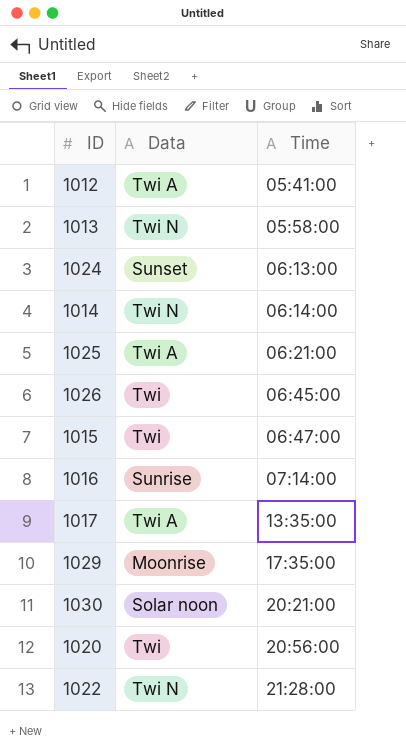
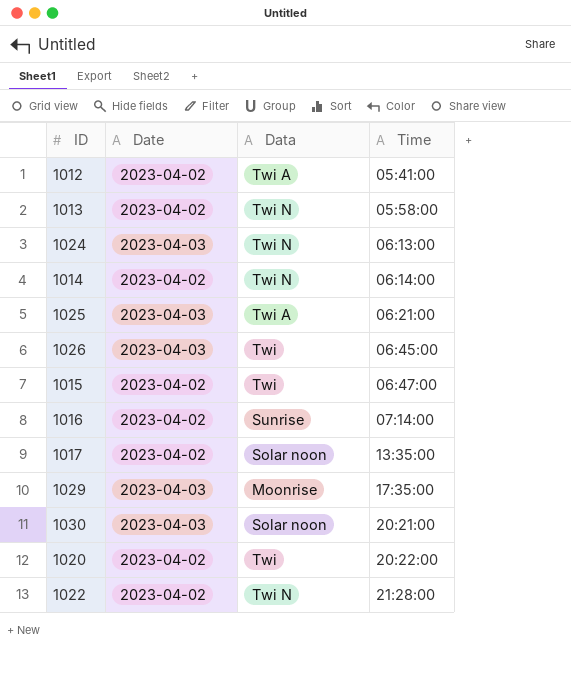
column Date | position: none -> 2
1024 | Data: Sunset -> Twi N
1017 | Data: Twi A -> Solar noon
1020 | Time: 20:56:00 -> 20:22:00

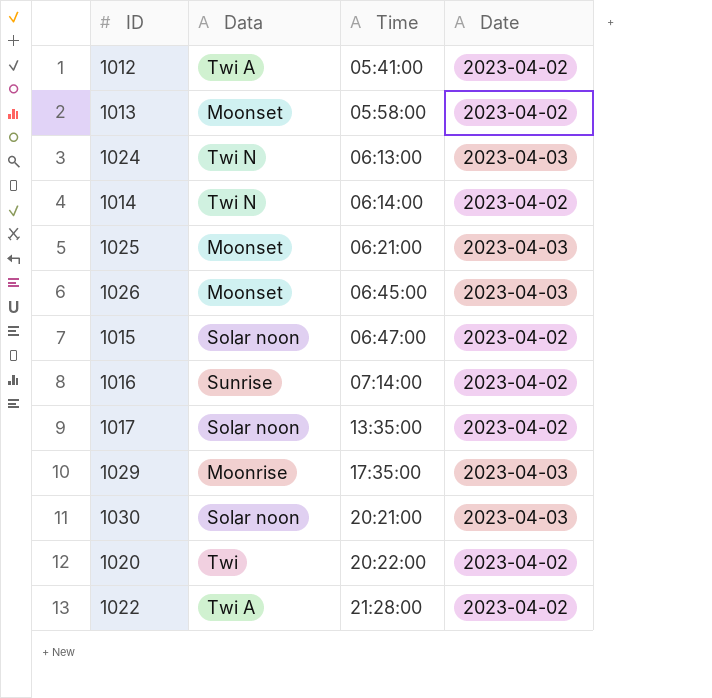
column Date | position: 2 -> 4
1013 | Data: Twi N -> Moonset
1025 | Data: Twi A -> Moonset
1026 | Data: Twi -> Moonset
1015 | Data: Twi -> Solar noon
1022 | Data: Twi N -> Twi A

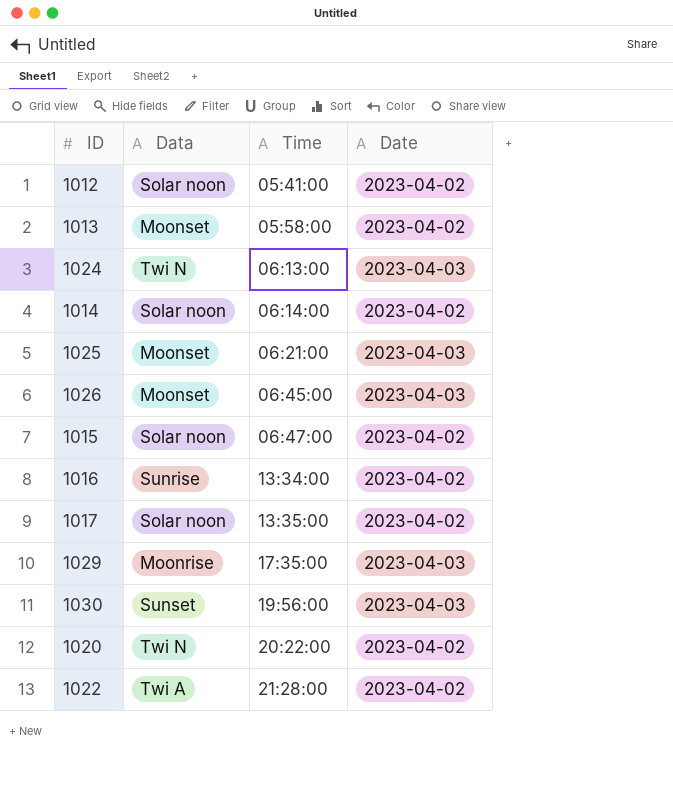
1012 | Data: Twi A -> Solar noon
1014 | Data: Twi N -> Solar noon
1016 | Time: 07:14:00 -> 13:34:00
1030 | Data: Solar noon -> Sunset
1030 | Time: 20:21:00 -> 19:56:00
1020 | Data: Twi -> Twi N

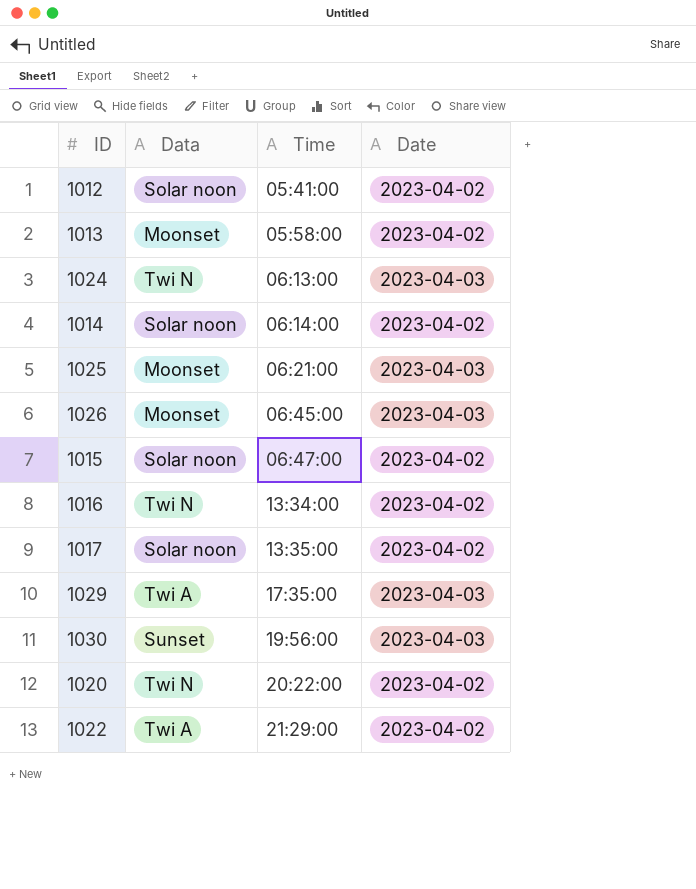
1016 | Data: Sunrise -> Twi N
1029 | Data: Moonrise -> Twi A
1022 | Time: 21:28:00 -> 21:29:00

